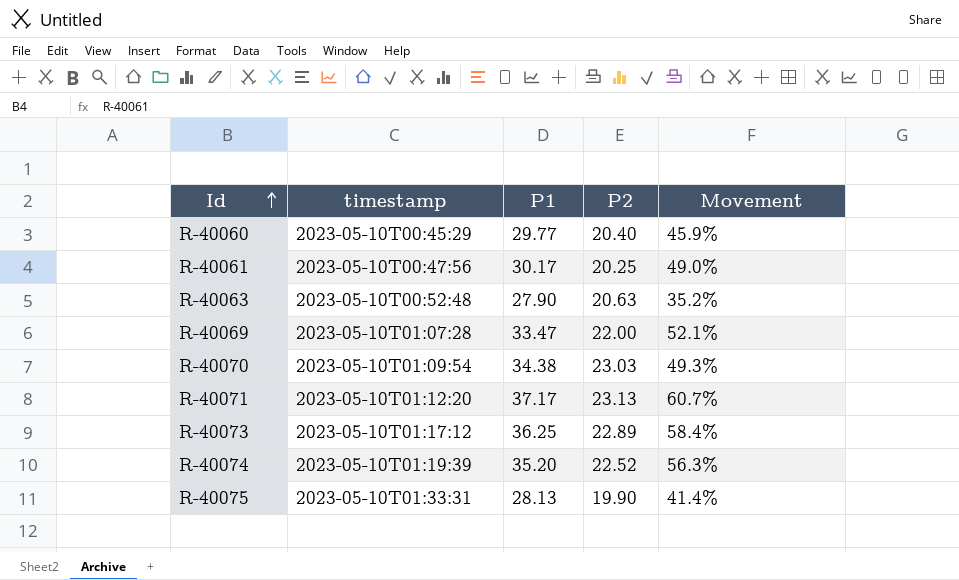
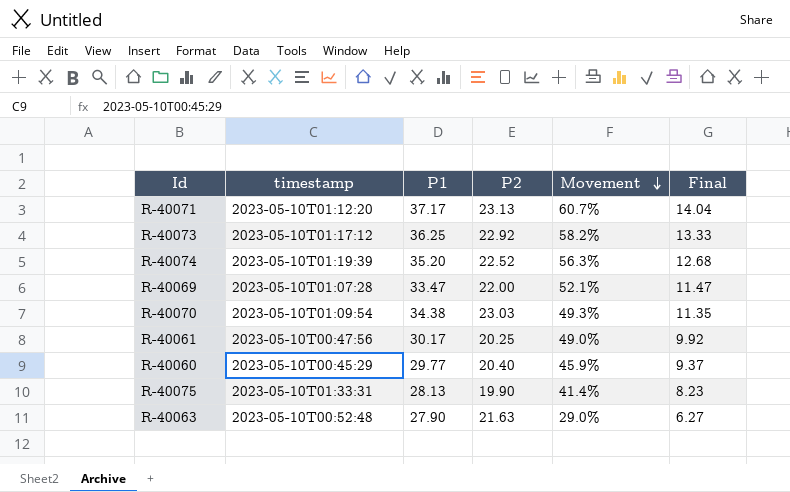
row order: Id ascending -> Movement descending
column Final | formula: none -> [P1] - [P2]
R-40073 | P2: 22.89 -> 22.92
R-40073 | Movement: 58.4% -> 58.2%
R-40063 | P2: 20.63 -> 21.63
R-40063 | Movement: 35.2% -> 29.0%

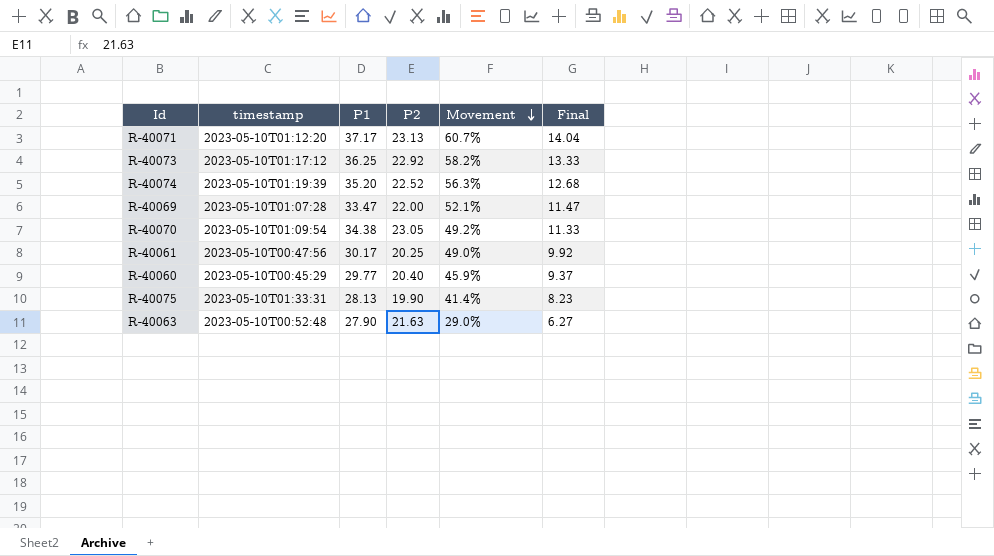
R-40070 | P2: 23.03 -> 23.05
R-40070 | Movement: 49.3% -> 49.2%
R-40070 | Final: 11.35 -> 11.33

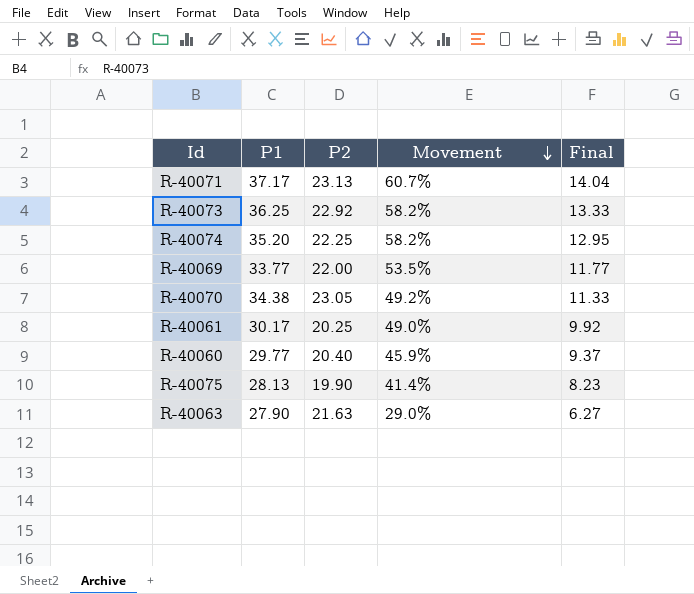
column timestamp | position: 2 -> none
R-40074 | P2: 22.52 -> 22.25
R-40074 | Movement: 56.3% -> 58.2%
R-40074 | Final: 12.68 -> 12.95
R-40069 | P1: 33.47 -> 33.77
R-40069 | Movement: 52.1% -> 53.5%
R-40069 | Final: 11.47 -> 11.77

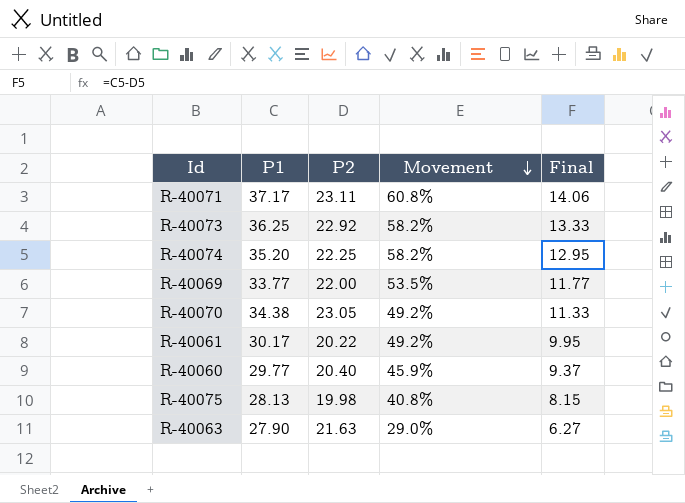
R-40071 | P2: 23.13 -> 23.11
R-40071 | Movement: 60.7% -> 60.8%
R-40071 | Final: 14.04 -> 14.06
R-40061 | P2: 20.25 -> 20.22
R-40061 | Movement: 49.0% -> 49.2%
R-40061 | Final: 9.92 -> 9.95
R-40075 | P2: 19.90 -> 19.98
R-40075 | Movement: 41.4% -> 40.8%
R-40075 | Final: 8.23 -> 8.15

